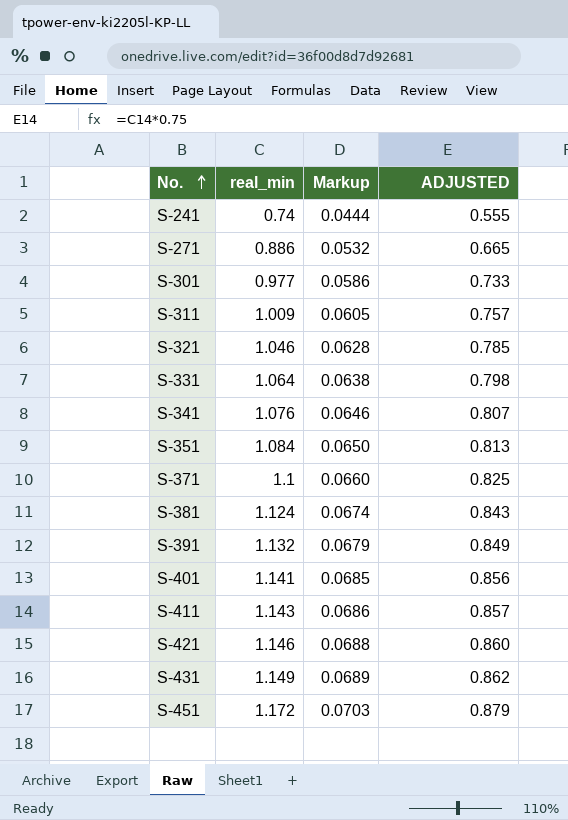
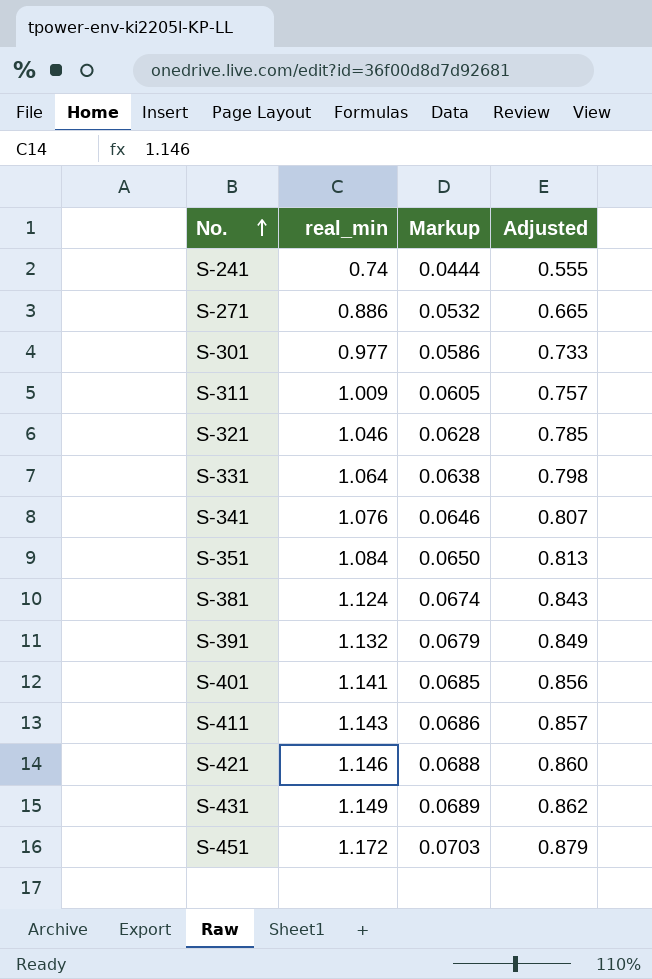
column name: ADJUSTED -> Adjusted
row S-371: 1.1 | 0.0660 | 0.825 -> none

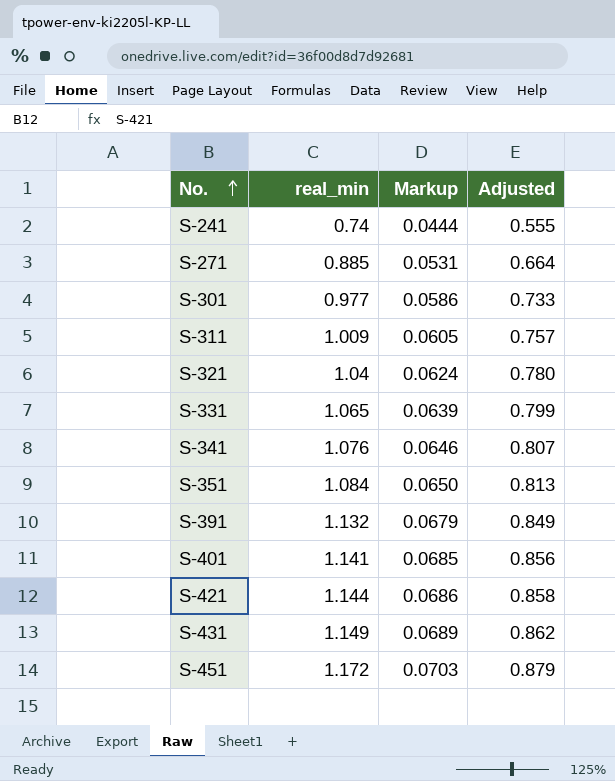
row S-381: 1.124 | 0.0674 | 0.843 -> none
row S-411: 1.143 | 0.0686 | 0.857 -> none
S-271 | real_min: 0.886 -> 0.885
S-271 | Markup: 0.0532 -> 0.0531
S-271 | Adjusted: 0.665 -> 0.664
S-321 | real_min: 1.046 -> 1.04
S-321 | Markup: 0.0628 -> 0.0624
S-321 | Adjusted: 0.785 -> 0.780
S-331 | real_min: 1.064 -> 1.065
S-331 | Markup: 0.0638 -> 0.0639
S-331 | Adjusted: 0.798 -> 0.799
S-421 | real_min: 1.146 -> 1.144
S-421 | Markup: 0.0688 -> 0.0686
S-421 | Adjusted: 0.860 -> 0.858

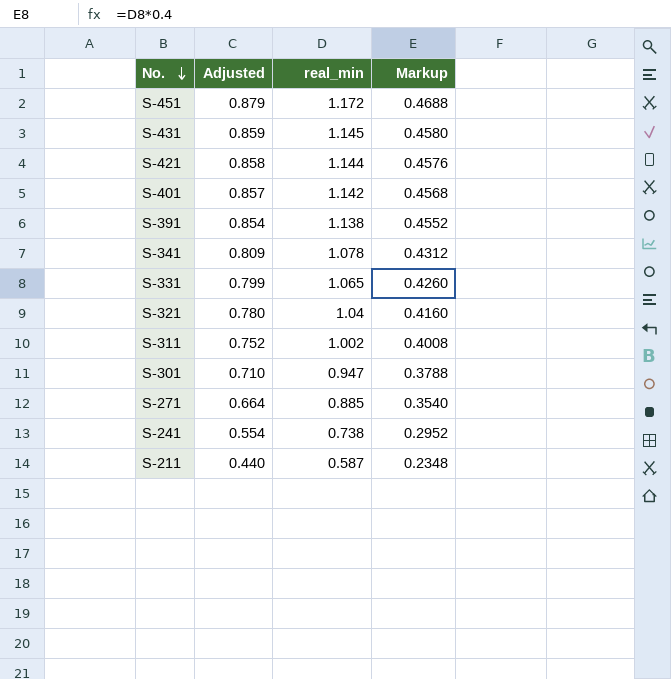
row order: No. ascending -> No. descending
column Adjusted | position: 4 -> 2
column Markup | formula: [real_min] * 0.06 -> [real_min] * 0.4
row S-351: 1.084 | 0.0650 | 0.813 -> none
S-431 | Adjusted: 0.862 -> 0.859
S-431 | real_min: 1.149 -> 1.145
S-401 | Adjusted: 0.856 -> 0.857
S-401 | real_min: 1.141 -> 1.142
S-391 | Adjusted: 0.849 -> 0.854
S-391 | real_min: 1.132 -> 1.138
S-341 | Adjusted: 0.807 -> 0.809
S-341 | real_min: 1.076 -> 1.078
S-311 | Adjusted: 0.757 -> 0.752
S-311 | real_min: 1.009 -> 1.002
S-301 | Adjusted: 0.733 -> 0.710
S-301 | real_min: 0.977 -> 0.947
S-241 | Adjusted: 0.555 -> 0.554
S-241 | real_min: 0.74 -> 0.738
row S-211: none -> 0.440 | 0.587 | 0.2348

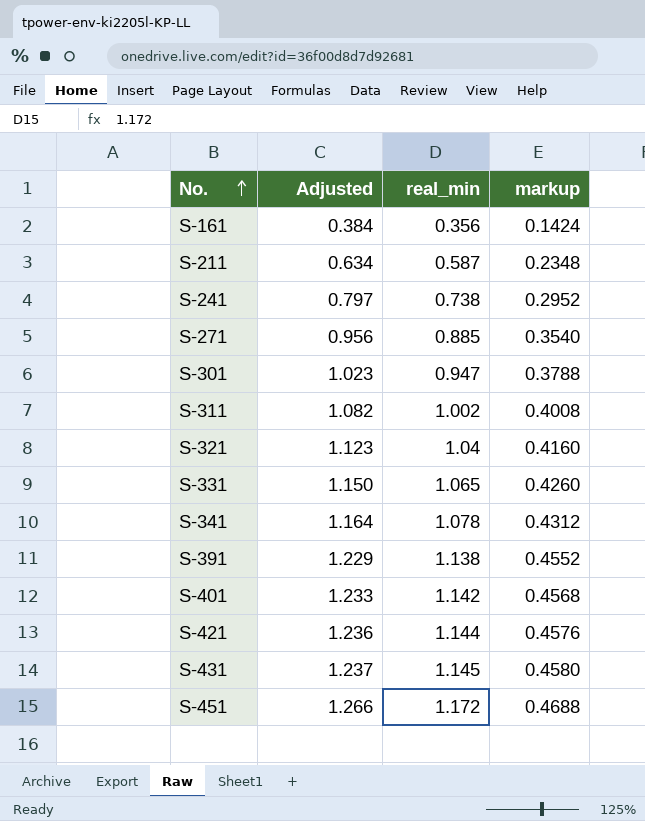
row order: No. descending -> No. ascending
column Adjusted | formula: [real_min] * 0.75 -> [real_min] * 1.08
column name: Markup -> markup
row S-161: none -> 0.384 | 0.356 | 0.1424

